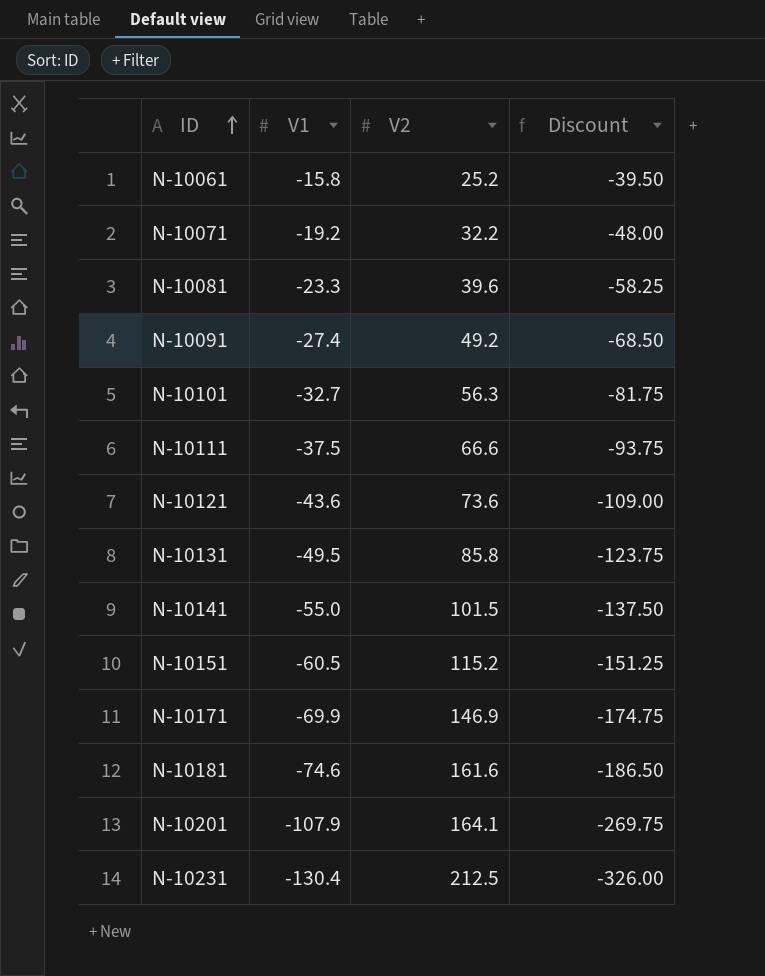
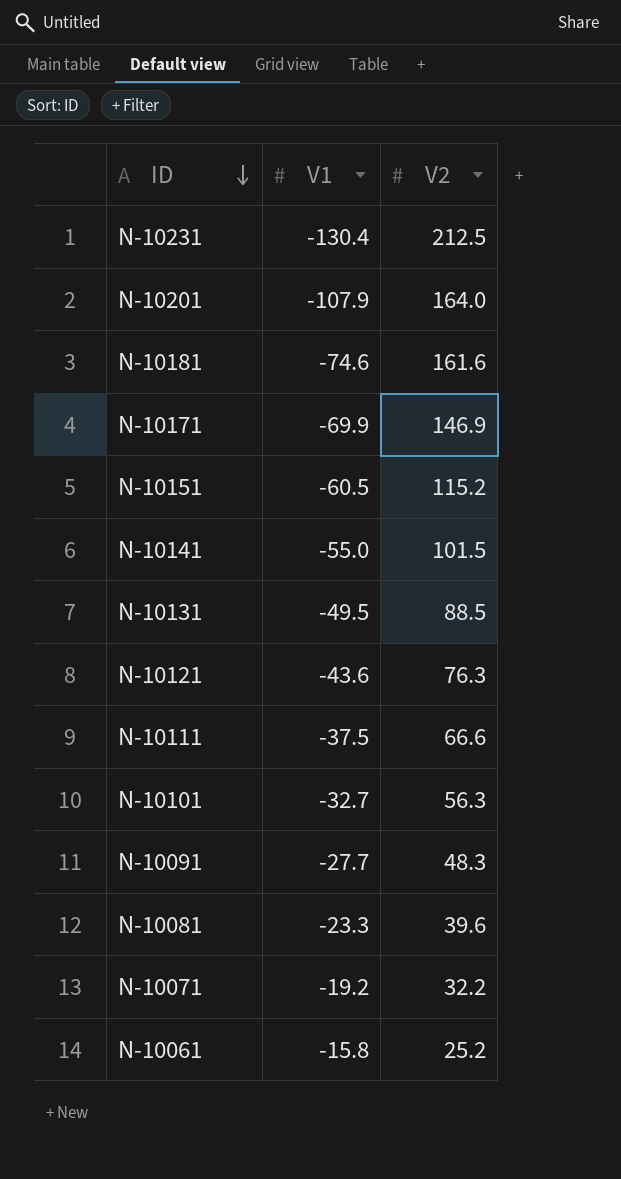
row order: ID ascending -> ID descending
column Discount | formula: [V1] * 2.5 -> none
N-10201 | V2: 164.1 -> 164.0
N-10131 | V2: 85.8 -> 88.5
N-10121 | V2: 73.6 -> 76.3
N-10091 | V1: -27.4 -> -27.7
N-10091 | V2: 49.2 -> 48.3

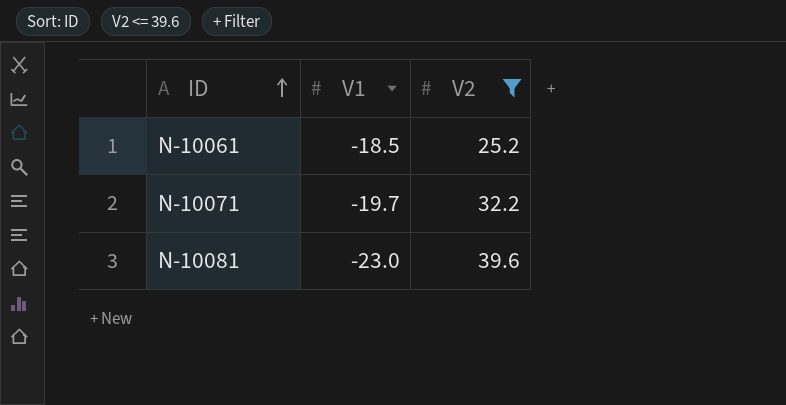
filter: none -> V2 <= 39.6
row order: ID descending -> ID ascending
N-10061 | V1: -15.8 -> -18.5
N-10071 | V1: -19.2 -> -19.7
N-10081 | V1: -23.3 -> -23.0

